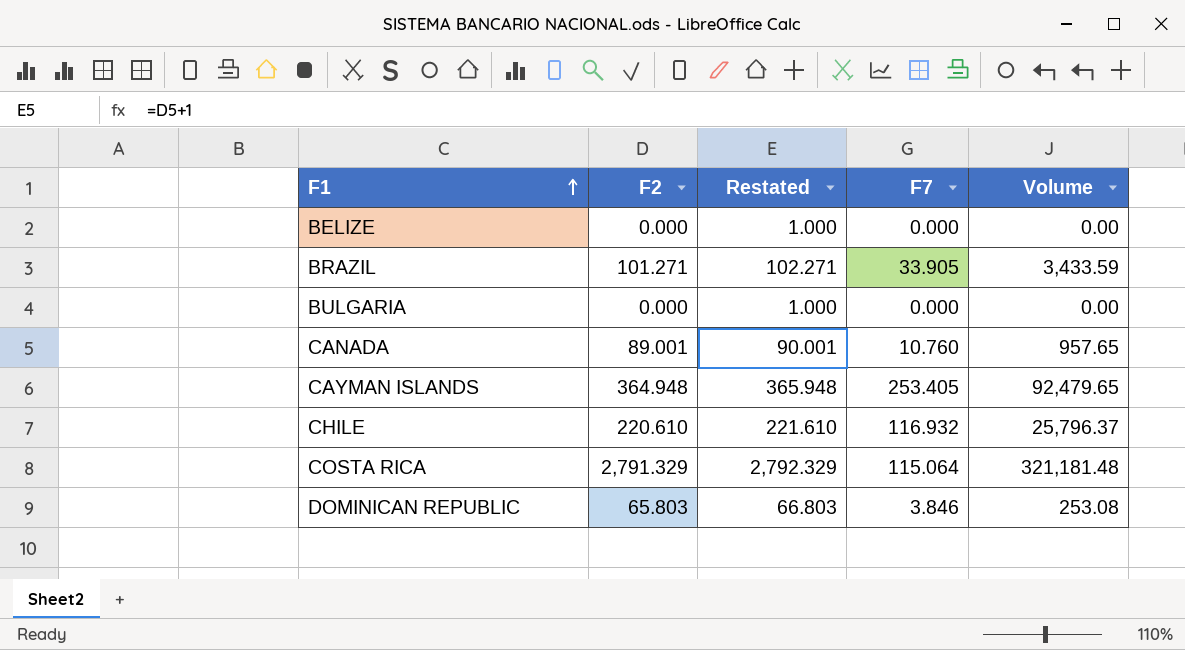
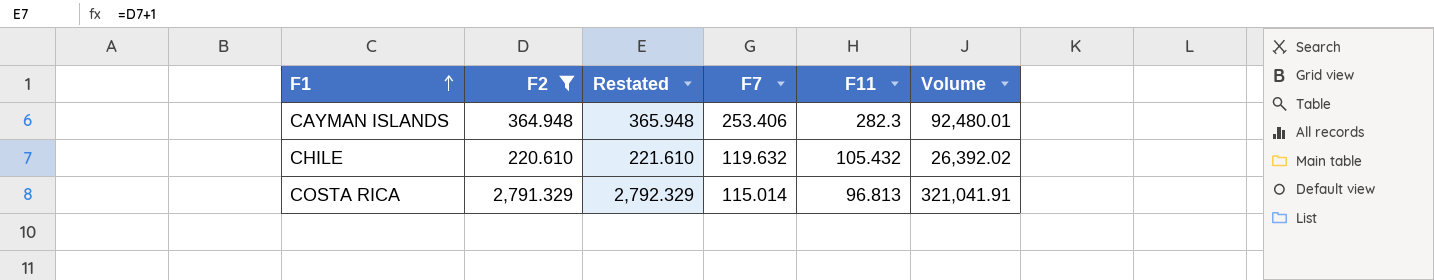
filter: none -> F2 >= 220.610
column F11 | position: none -> 5
CAYMAN ISLANDS | F7: 253.405 -> 253.406
CAYMAN ISLANDS | Volume: 92,479.65 -> 92,480.01
CHILE | F7: 116.932 -> 119.632
CHILE | Volume: 25,796.37 -> 26,392.02
COSTA RICA | F7: 115.064 -> 115.014
COSTA RICA | Volume: 321,181.48 -> 321,041.91

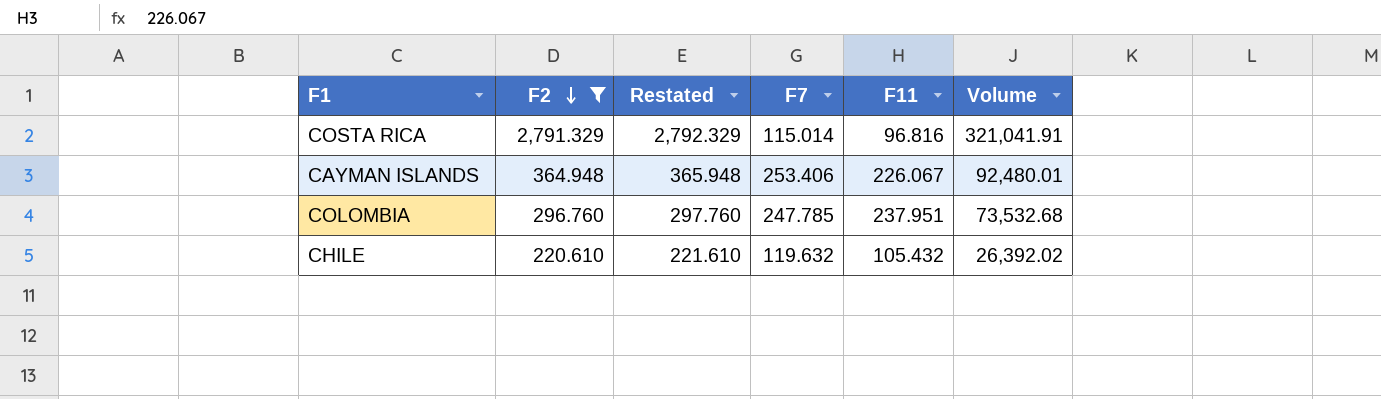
row order: F1 ascending -> F2 descending
COSTA RICA | F11: 96.813 -> 96.816
CAYMAN ISLANDS | F11: 282.3 -> 226.067
row COLOMBIA: none -> 296.760 | 297.760 | 247.785 | 237.951 | 73,532.68

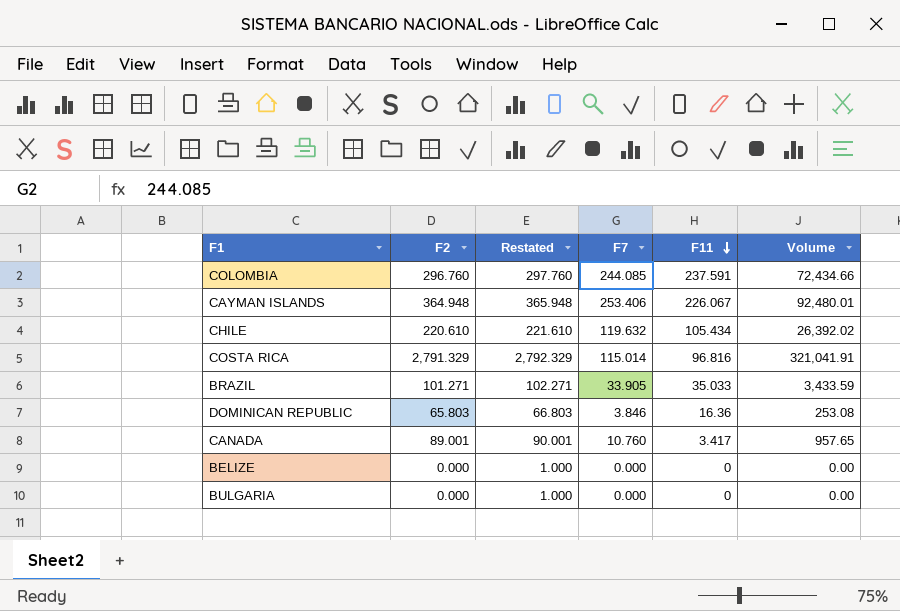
filter: F2 >= 220.610 -> none
row order: F2 descending -> F11 descending
COLOMBIA | F7: 247.785 -> 244.085
COLOMBIA | F11: 237.951 -> 237.591
COLOMBIA | Volume: 73,532.68 -> 72,434.66
CHILE | F11: 105.432 -> 105.434

